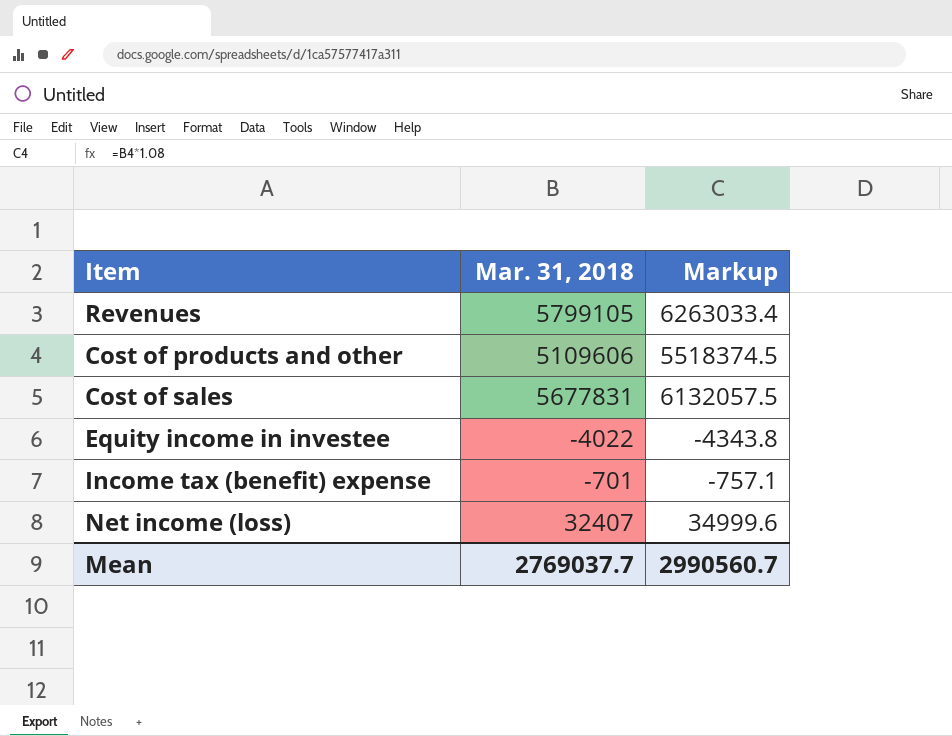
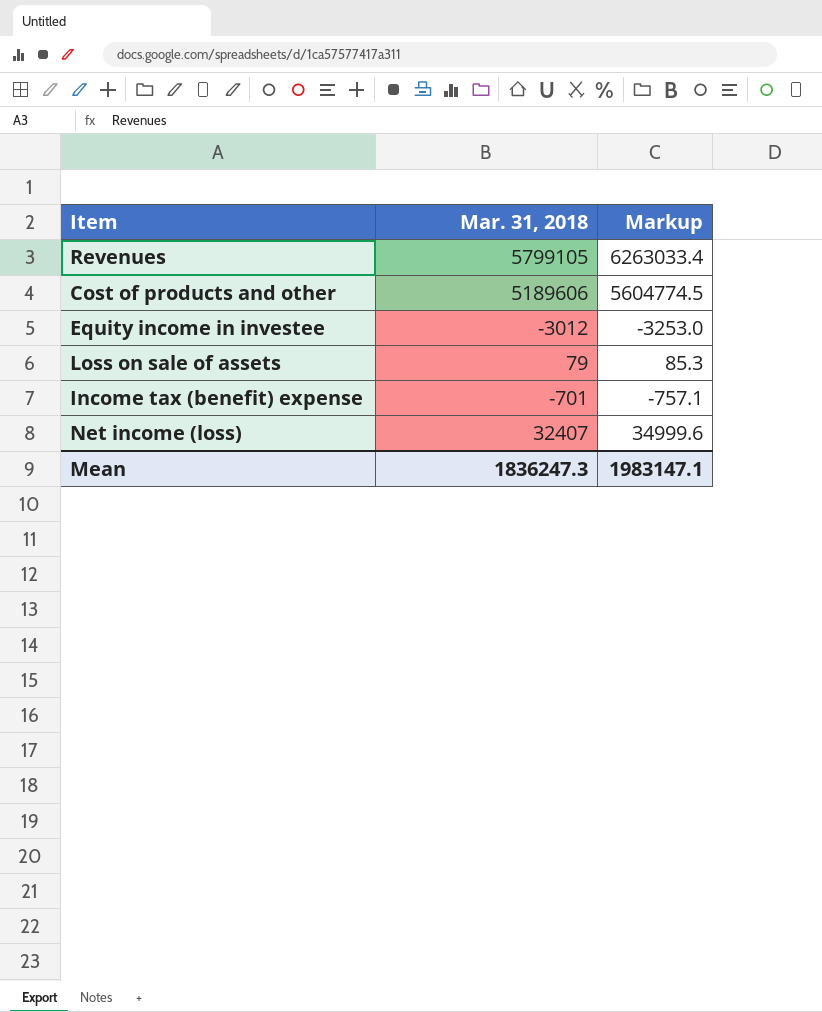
row Cost of sales: 5677831 | 6132057.5 -> none
Cost of products and other | Mar. 31, 2018: 5109606 -> 5189606
Cost of products and other | Markup: 5518374.5 -> 5604774.5
Equity income in investee | Mar. 31, 2018: -4022 -> -3012
Equity income in investee | Markup: -4343.8 -> -3253.0
row Loss on sale of assets: none -> 79 | 85.3
Mean | Mar. 31, 2018: 2769037.7 -> 1836247.3
Mean | Markup: 2990560.7 -> 1983147.1

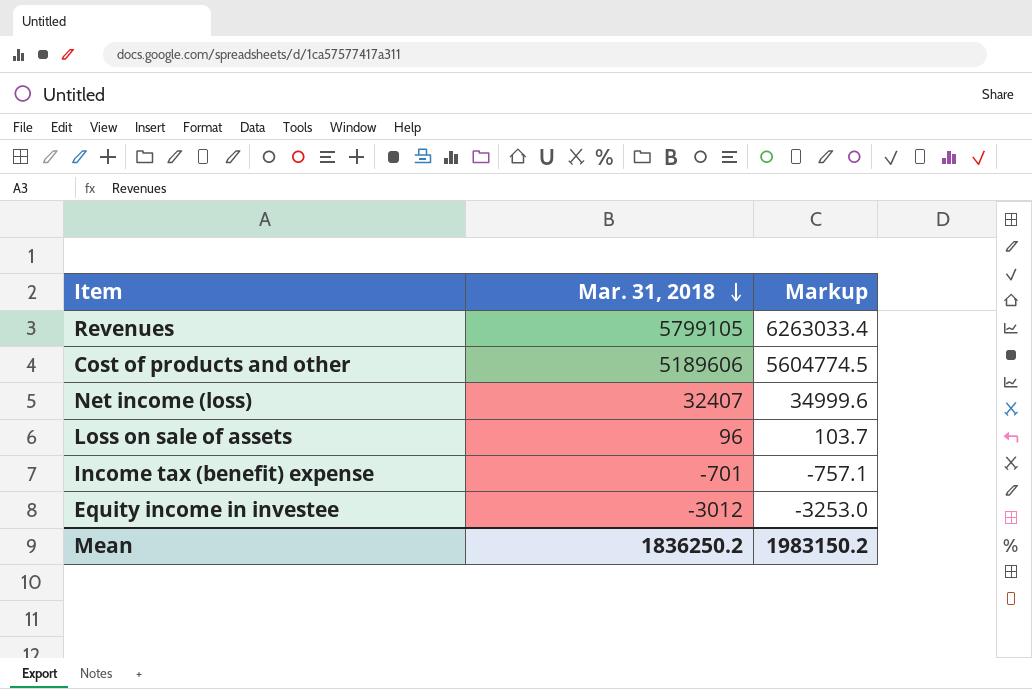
row order: none -> Mar. 31, 2018 descending
Loss on sale of assets | Mar. 31, 2018: 79 -> 96
Loss on sale of assets | Markup: 85.3 -> 103.7
Mean | Mar. 31, 2018: 1836247.3 -> 1836250.2
Mean | Markup: 1983147.1 -> 1983150.2

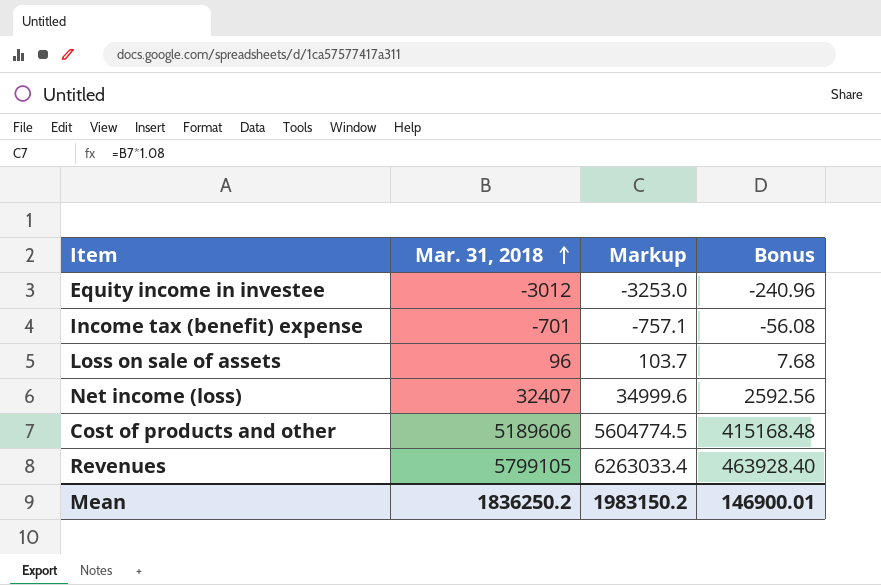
row order: Mar. 31, 2018 descending -> Mar. 31, 2018 ascending
column Bonus | formula: none -> [Mar. 31, 2018] * 0.08

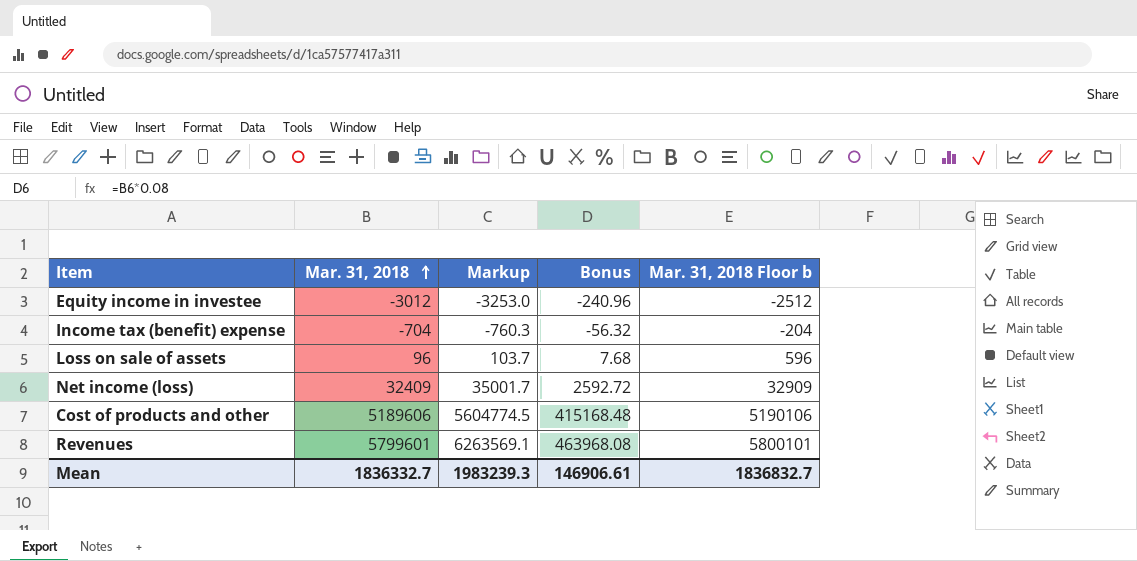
column Mar. 31, 2018 Floor b | formula: none -> [Mar. 31, 2018] + 500
Income tax (benefit) expense | Mar. 31, 2018: -701 -> -704
Income tax (benefit) expense | Markup: -757.1 -> -760.3
Income tax (benefit) expense | Bonus: -56.08 -> -56.32
Net income (loss) | Mar. 31, 2018: 32407 -> 32409
Net income (loss) | Markup: 34999.6 -> 35001.7
Net income (loss) | Bonus: 2592.56 -> 2592.72
Revenues | Mar. 31, 2018: 5799105 -> 5799601
Revenues | Markup: 6263033.4 -> 6263569.1
Revenues | Bonus: 463928.40 -> 463968.08
Mean | Mar. 31, 2018: 1836250.2 -> 1836332.7
Mean | Markup: 1983150.2 -> 1983239.3
Mean | Bonus: 146900.01 -> 146906.61

